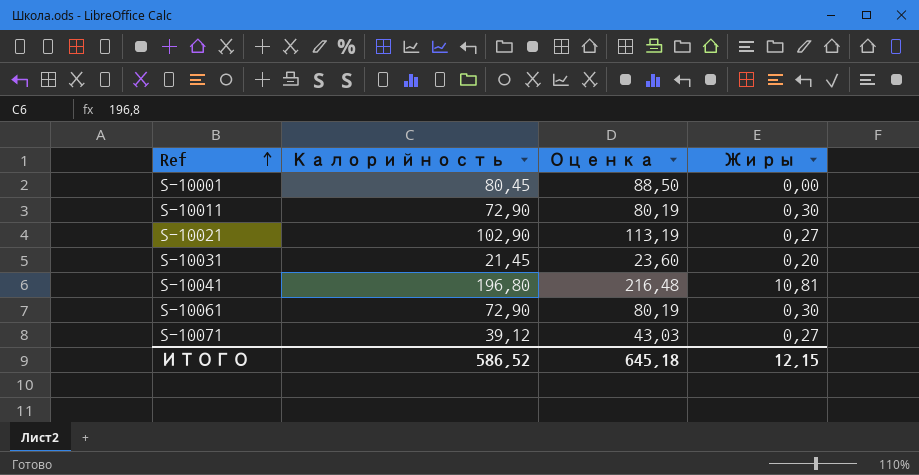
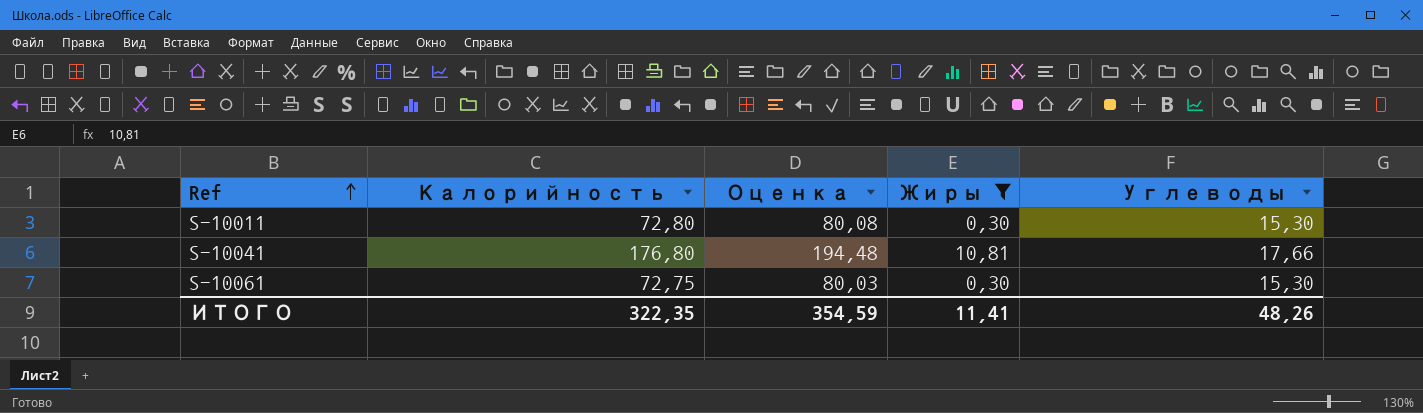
filter: none -> Жиры >= 0,30
column Углеводы | position: none -> 5
S-10011 | Калорийность: 72,90 -> 72,80
S-10011 | Оценка: 80,19 -> 80,08
S-10041 | Калорийность: 196,80 -> 176,80
S-10041 | Оценка: 216,48 -> 194,48
S-10061 | Калорийность: 72,90 -> 72,75
S-10061 | Оценка: 80,19 -> 80,03
ИТОГО | Калорийность: 586,52 -> 322,35
ИТОГО | Оценка: 645,18 -> 354,59
ИТОГО | Жиры: 12,15 -> 11,41

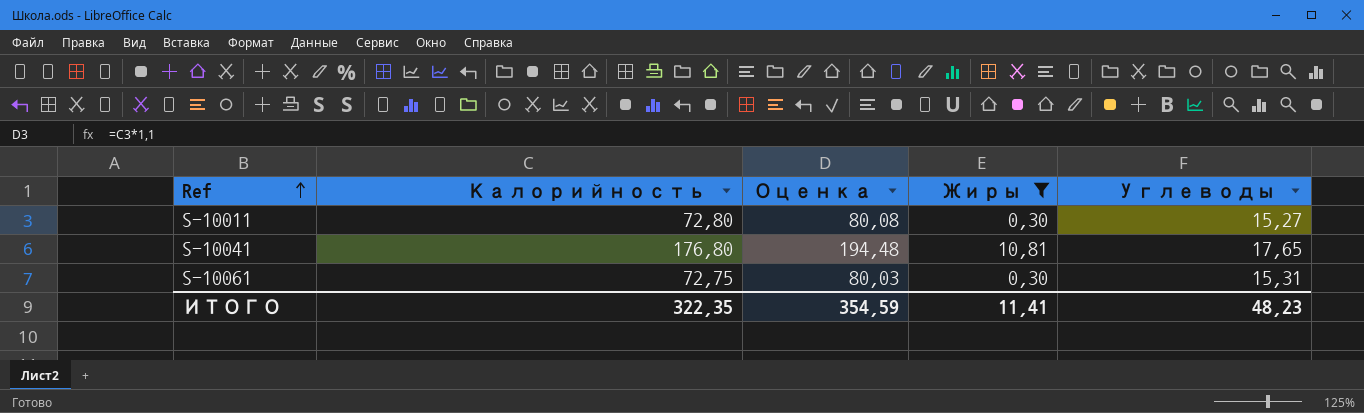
S-10011 | Углеводы: 15,30 -> 15,27
S-10041 | Углеводы: 17,66 -> 17,65
S-10061 | Углеводы: 15,30 -> 15,31
ИТОГО | Углеводы: 48,26 -> 48,23

